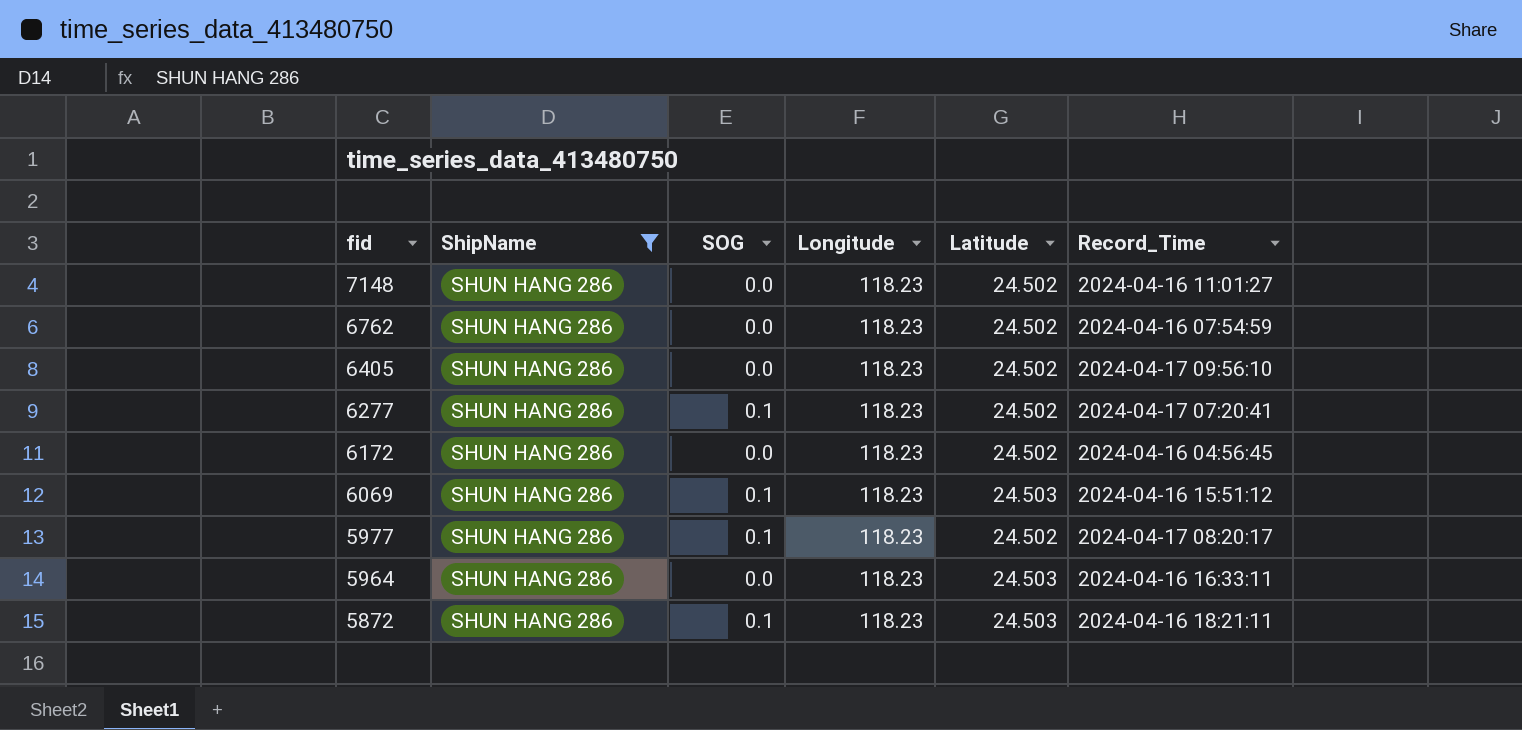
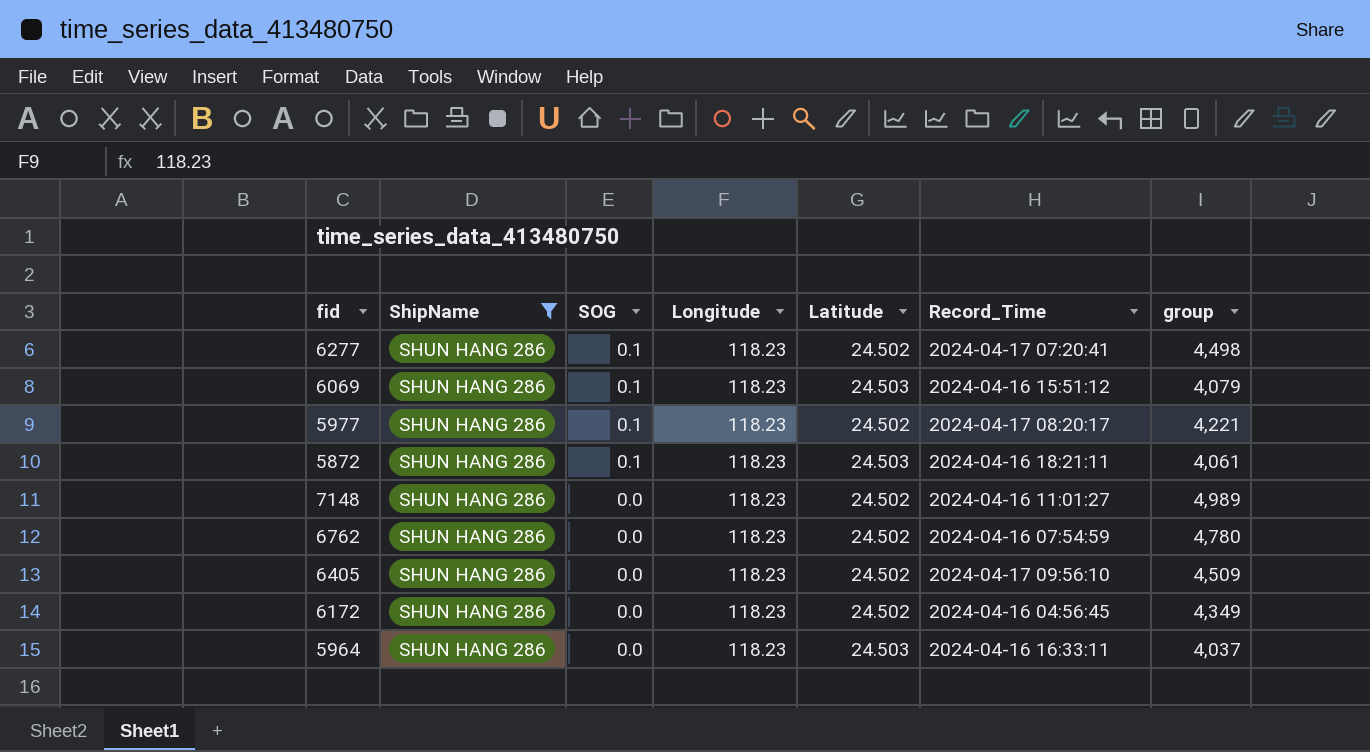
row order: fid descending -> SOG descending
column group | position: none -> 7

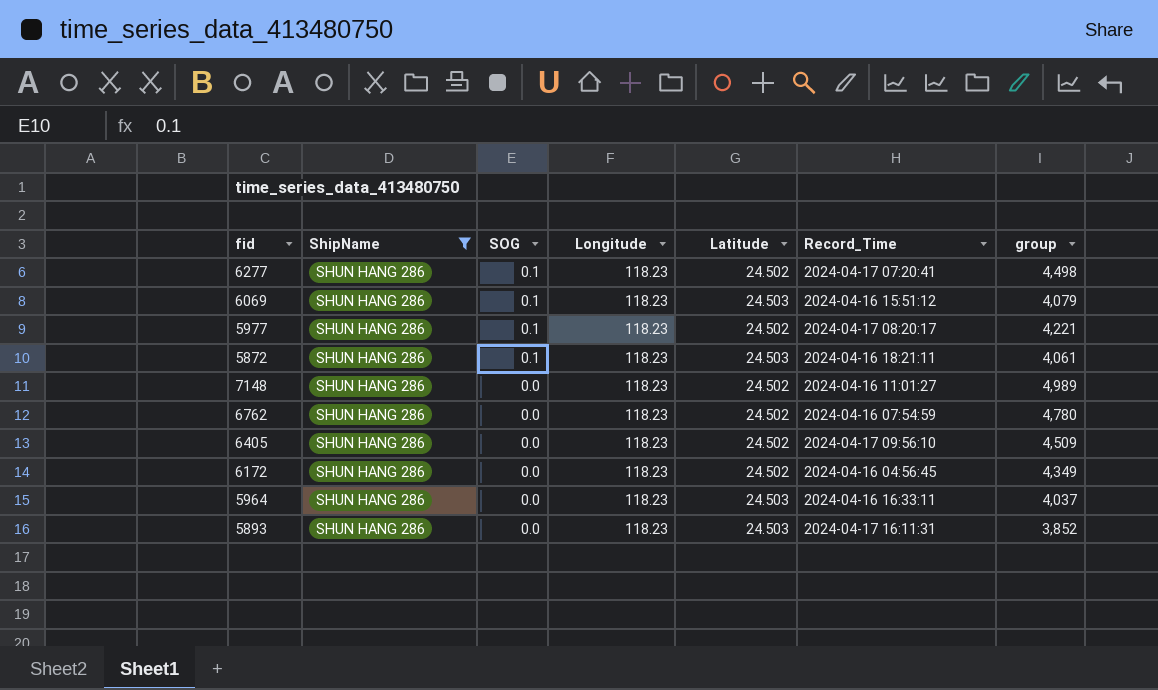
row 5893: none -> SHUN HANG 286 | 0.0 | 118.23 | 24.503 | 2024-04-17 16:11:31 | 3,852

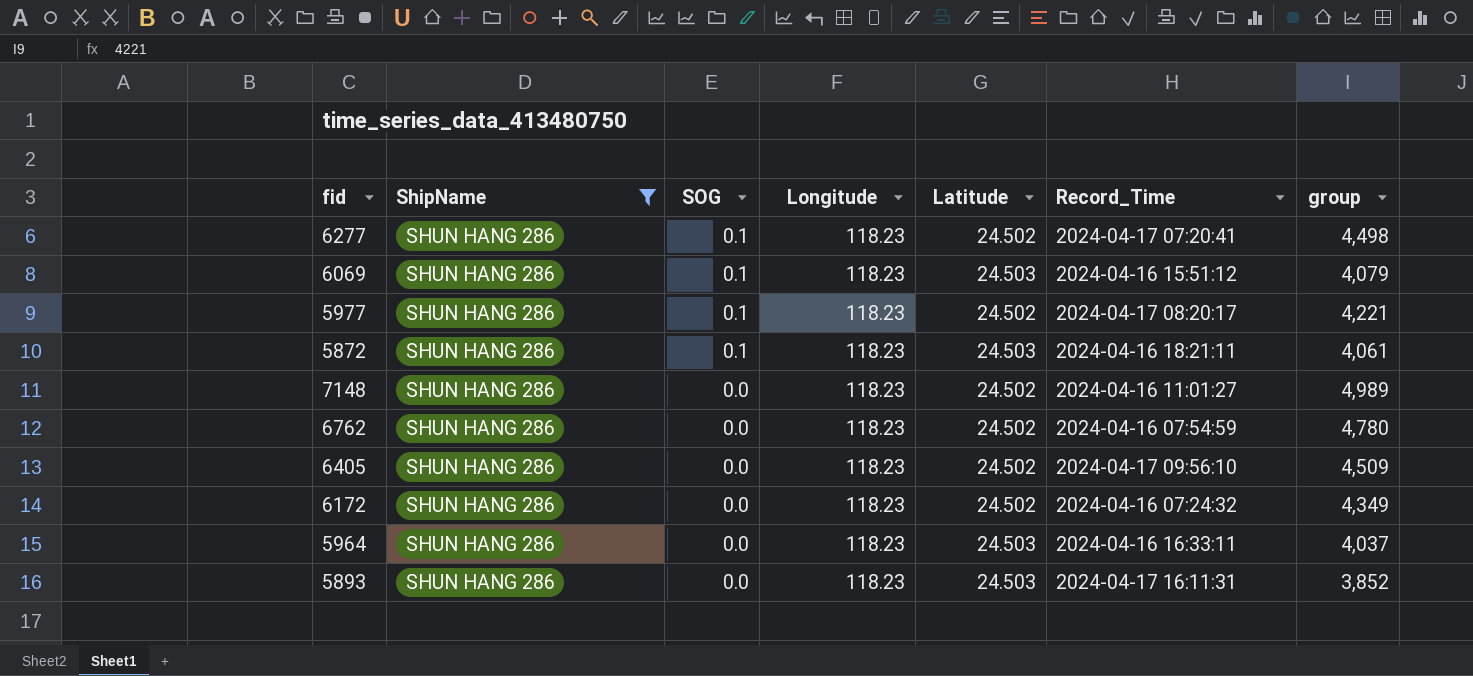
6172 | Record_Time: 2024-04-16 04:56:45 -> 2024-04-16 07:24:32

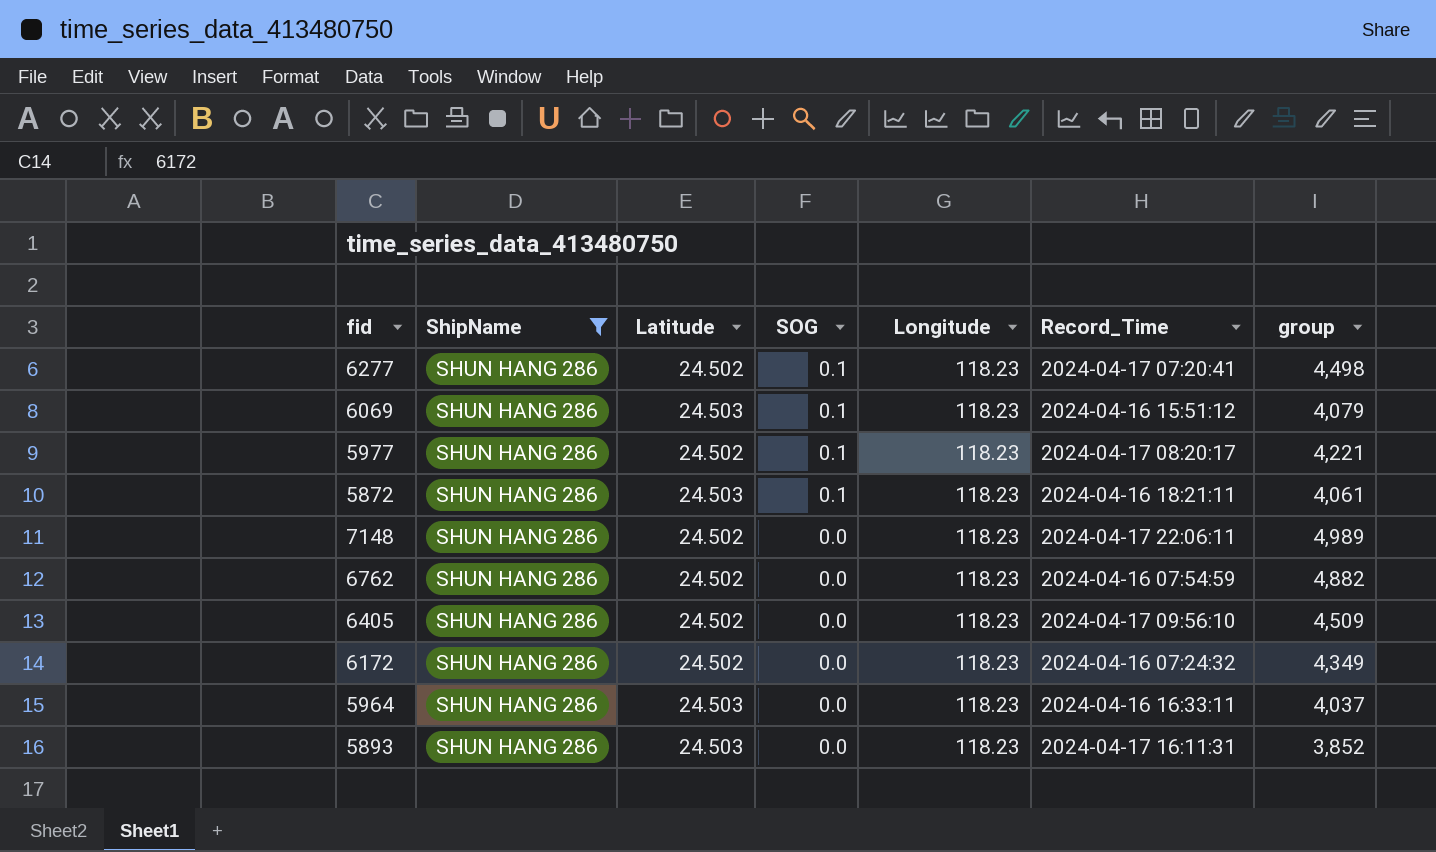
column Latitude | position: 5 -> 3
7148 | Record_Time: 2024-04-16 11:01:27 -> 2024-04-17 22:06:11
6762 | group: 4,780 -> 4,882

